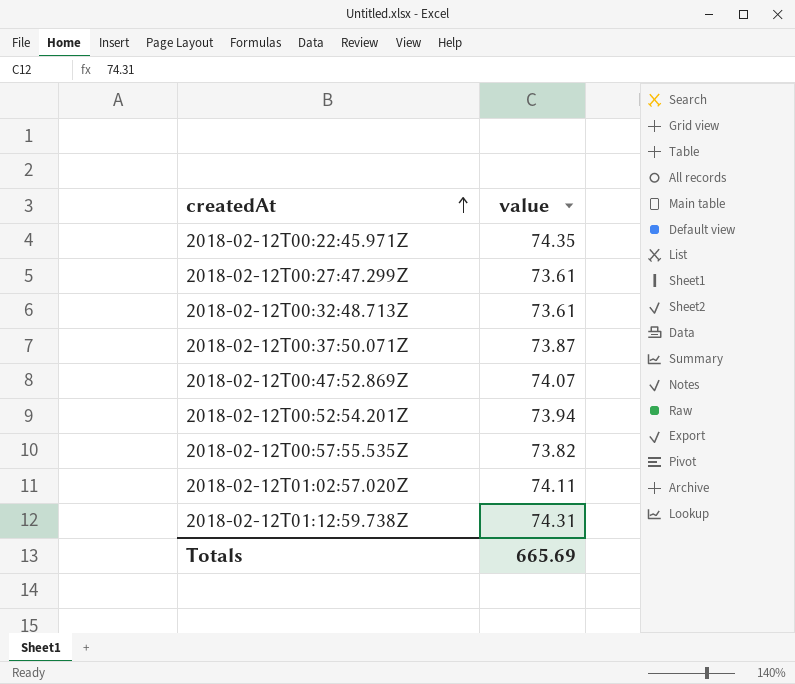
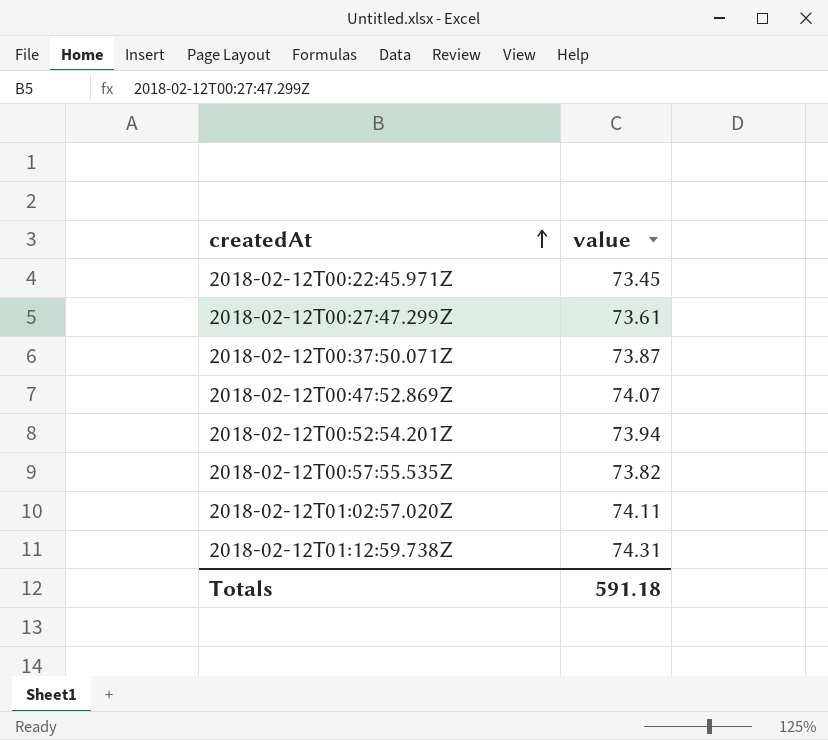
row 2018-02-12T00:32:48.713Z: 73.61 -> none
2018-02-12T00:22:45.971Z | value: 74.35 -> 73.45
Totals | value: 665.69 -> 591.18

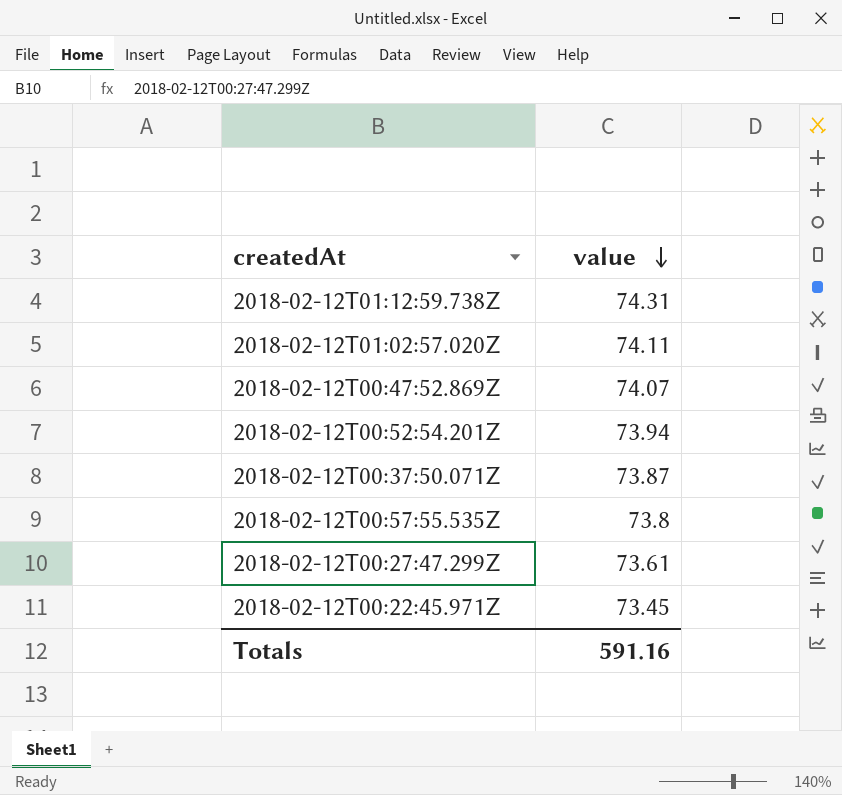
row order: createdAt ascending -> value descending
2018-02-12T00:57:55.535Z | value: 73.82 -> 73.8
Totals | value: 591.18 -> 591.16

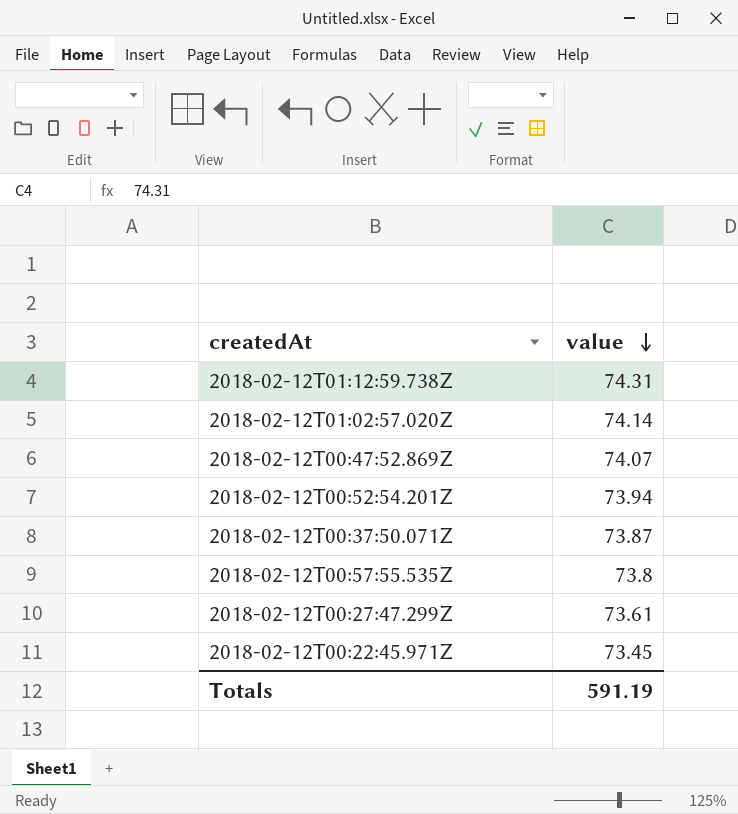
2018-02-12T01:02:57.020Z | value: 74.11 -> 74.14
Totals | value: 591.16 -> 591.19

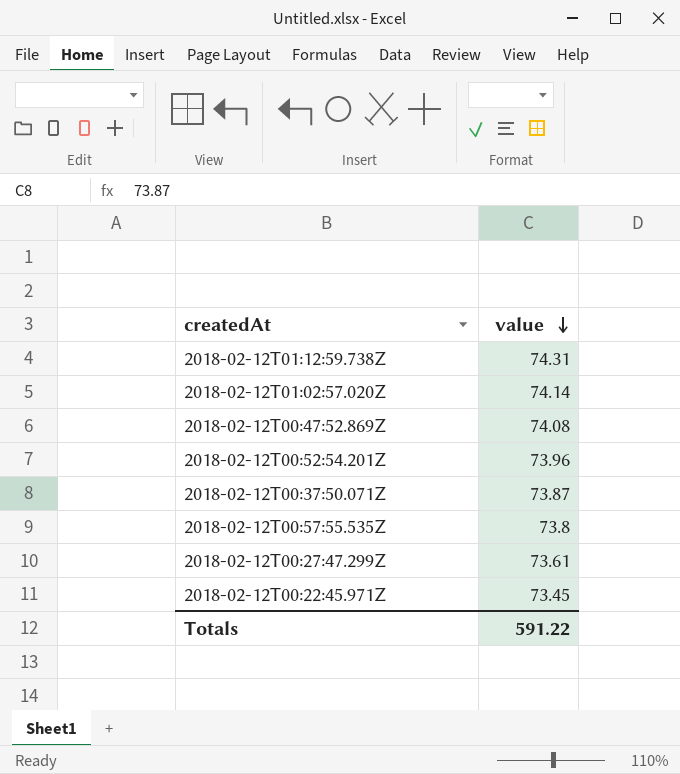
2018-02-12T00:47:52.869Z | value: 74.07 -> 74.08
2018-02-12T00:52:54.201Z | value: 73.94 -> 73.96
Totals | value: 591.19 -> 591.22

